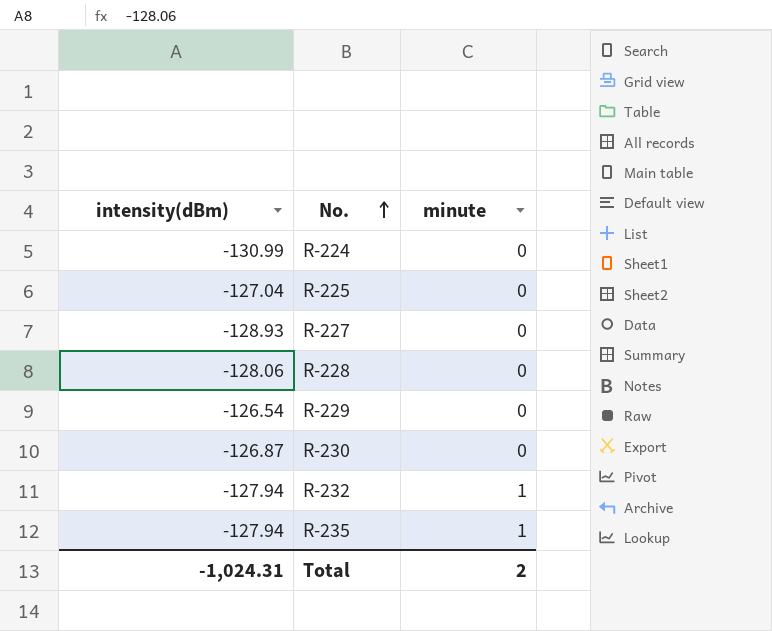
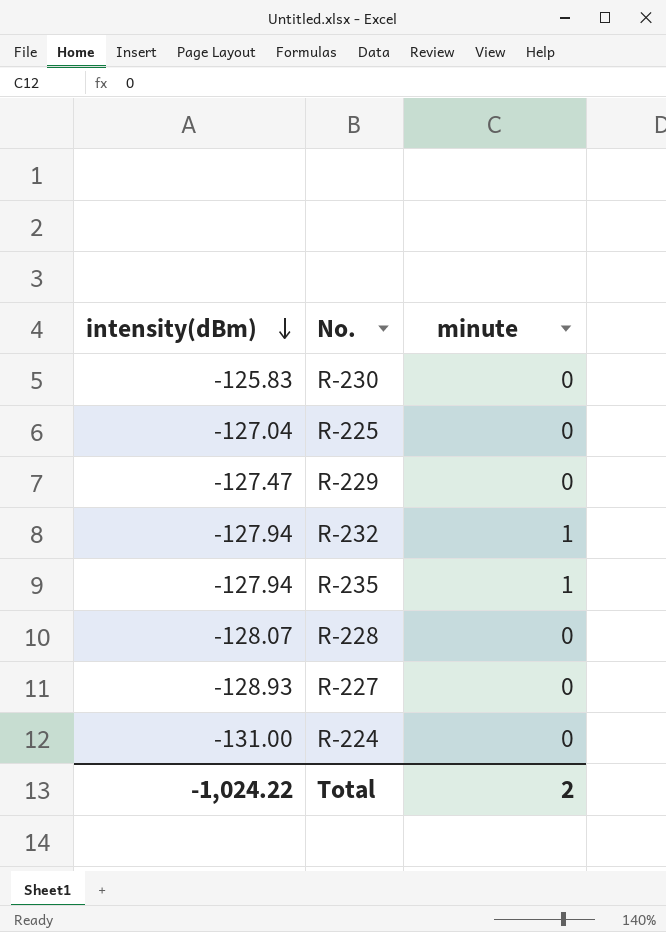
row order: No. ascending -> intensity(dBm) descending
R-230 | intensity(dBm): -126.87 -> -125.83
R-229 | intensity(dBm): -126.54 -> -127.47
R-228 | intensity(dBm): -128.06 -> -128.07
R-224 | intensity(dBm): -130.99 -> -131.00
Total | intensity(dBm): -1,024.31 -> -1,024.22

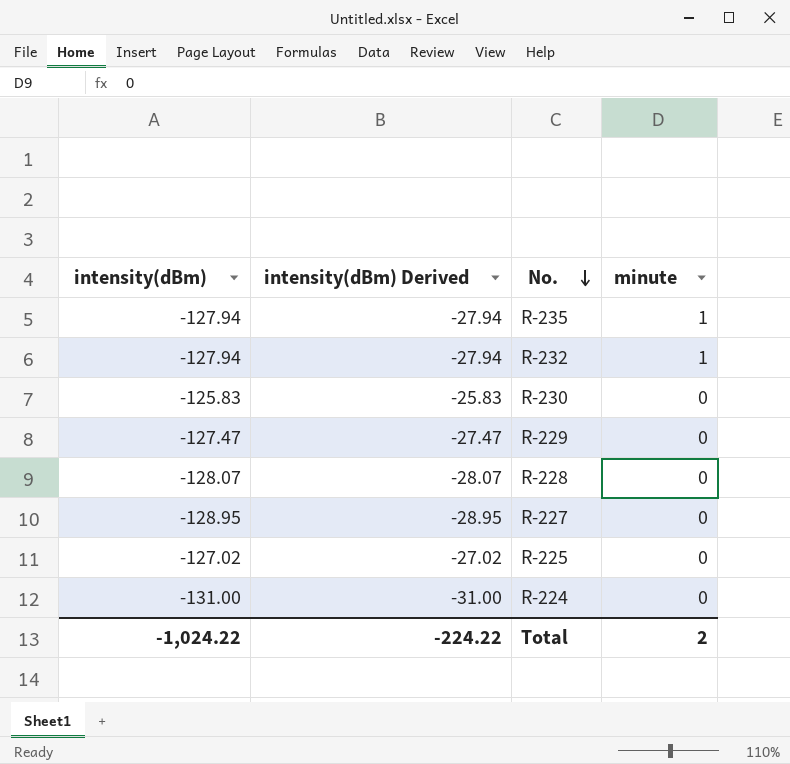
row order: intensity(dBm) descending -> No. descending
column intensity(dBm) Derived | formula: none -> [intensity(dBm)] + 100
R-227 | intensity(dBm): -128.93 -> -128.95
R-225 | intensity(dBm): -127.04 -> -127.02

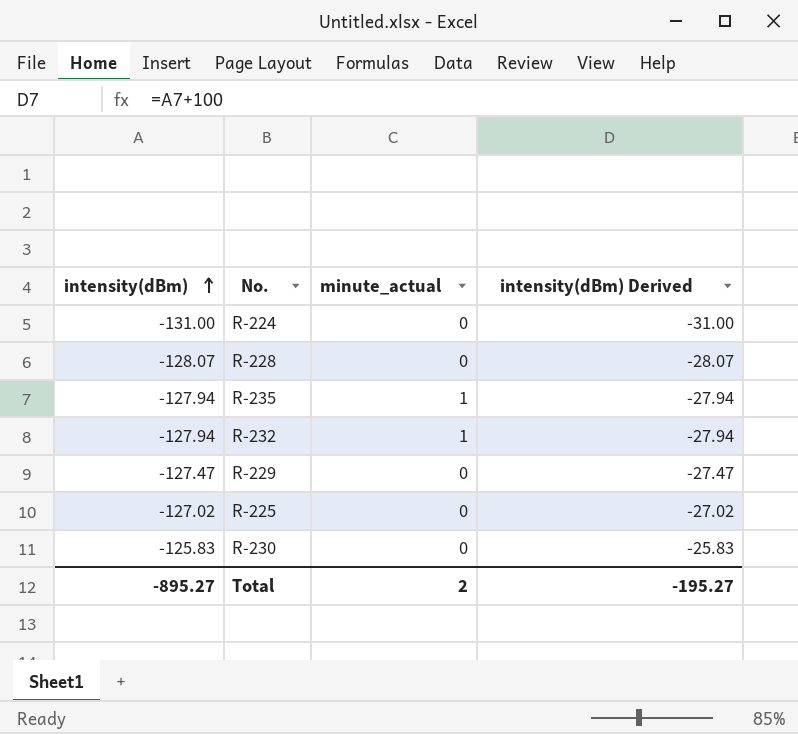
row order: No. descending -> intensity(dBm) ascending
column name: minute -> minute_actual
column intensity(dBm) Derived | position: 2 -> 4
row R-227: -128.95 | -28.95 | 0 -> none
Total | intensity(dBm): -1,024.22 -> -895.27
Total | intensity(dBm) Derived: -224.22 -> -195.27

